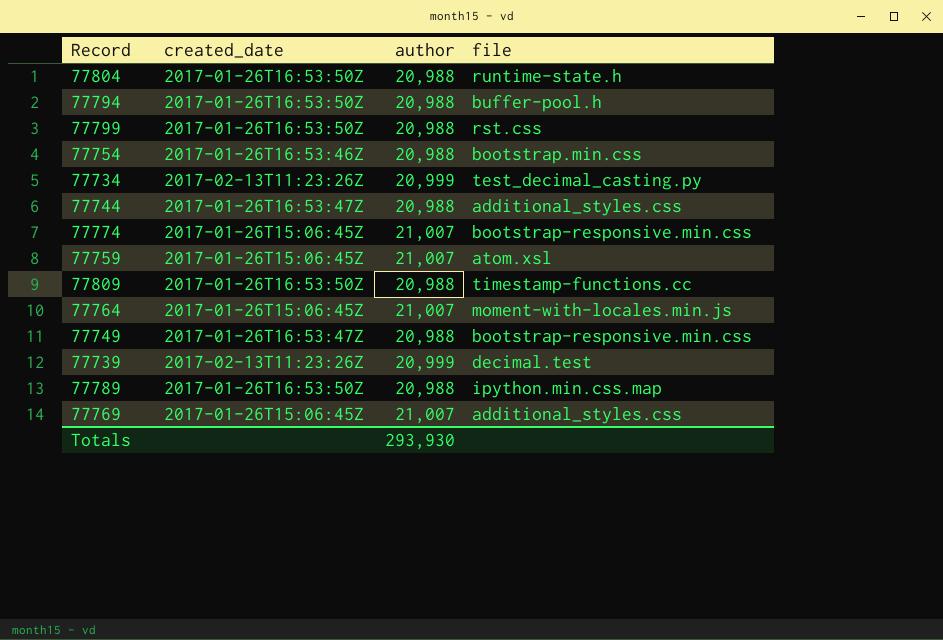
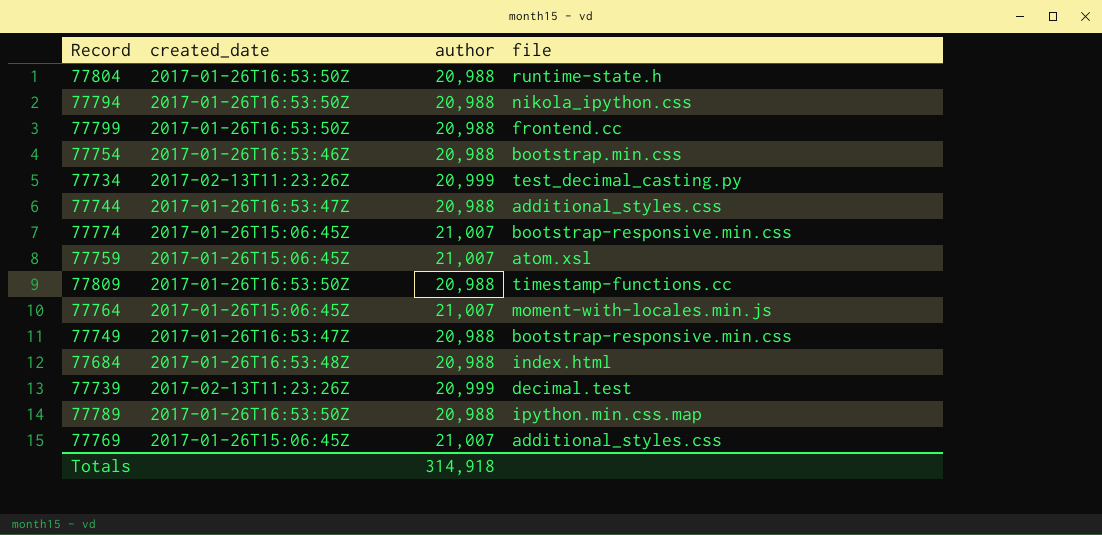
77794 | file: buffer-pool.h -> nikola_ipython.css
77799 | file: rst.css -> frontend.cc
row 77684: none -> 2017-01-26T16:53:48Z | 20,988 | index.html
Totals | author: 293,930 -> 314,918

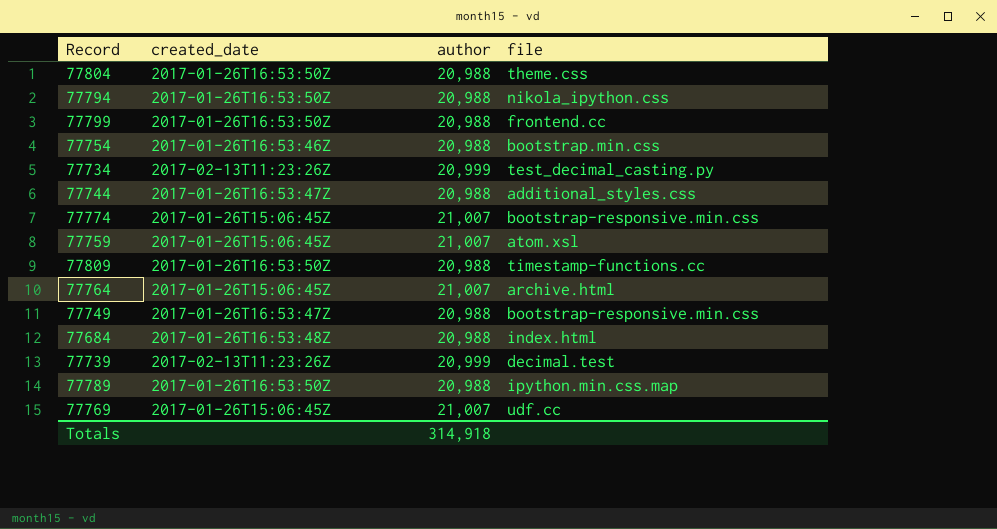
77804 | file: runtime-state.h -> theme.css
77764 | file: moment-with-locales.min.js -> archive.html
77769 | file: additional_styles.css -> udf.cc

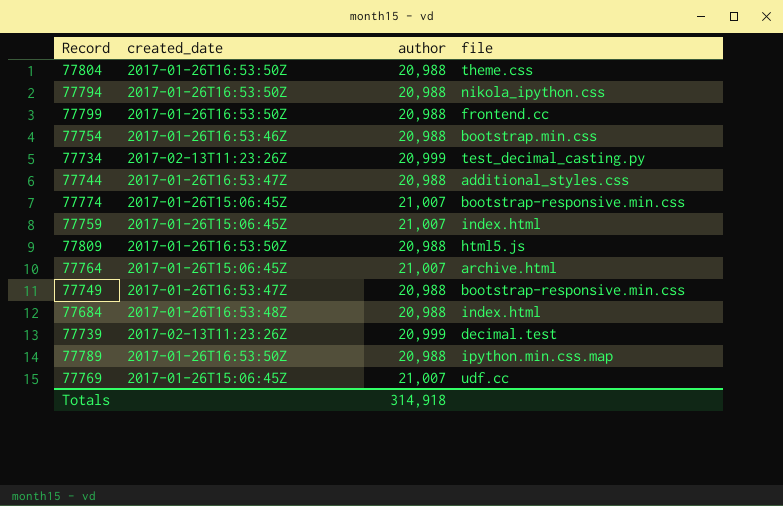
77759 | file: atom.xsl -> index.html
77809 | file: timestamp-functions.cc -> html5.js

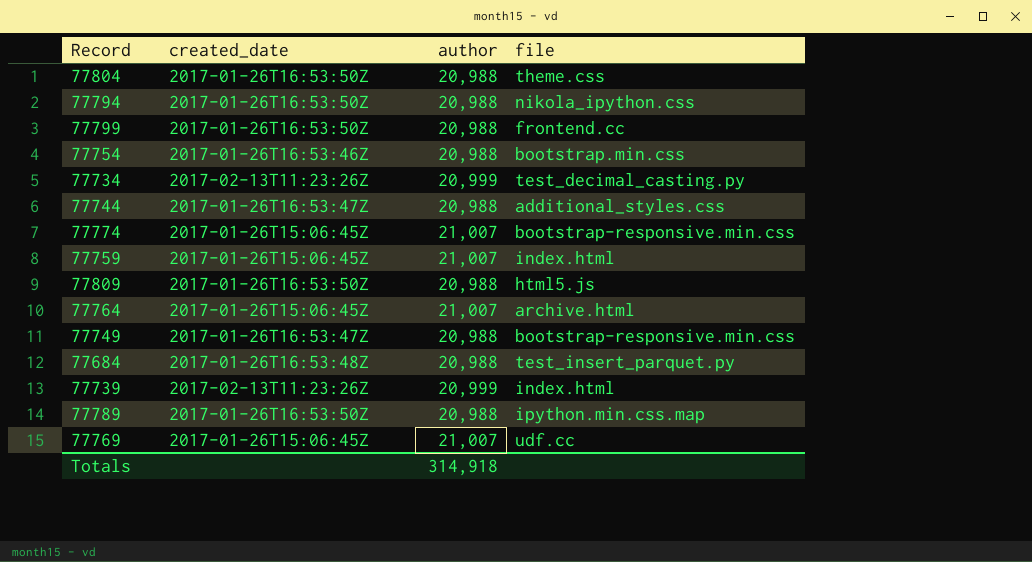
77684 | file: index.html -> test_insert_parquet.py
77739 | file: decimal.test -> index.html

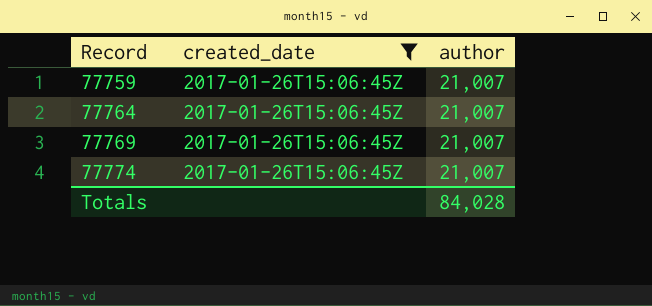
filter: none -> created_date = 2017-01-26T15:06:45Z
row order: none -> Record ascending
column file | position: 4 -> none
Totals | author: 314,918 -> 84,028

